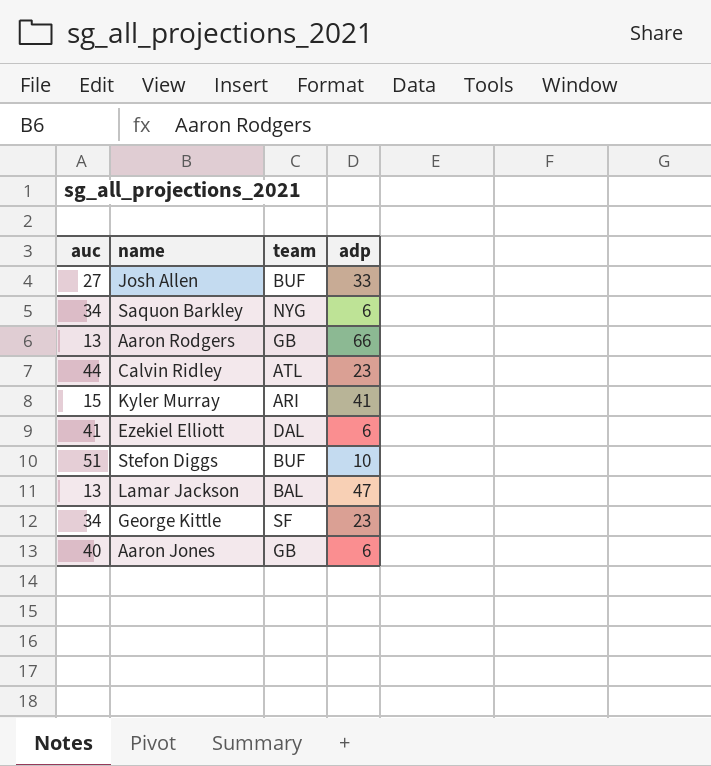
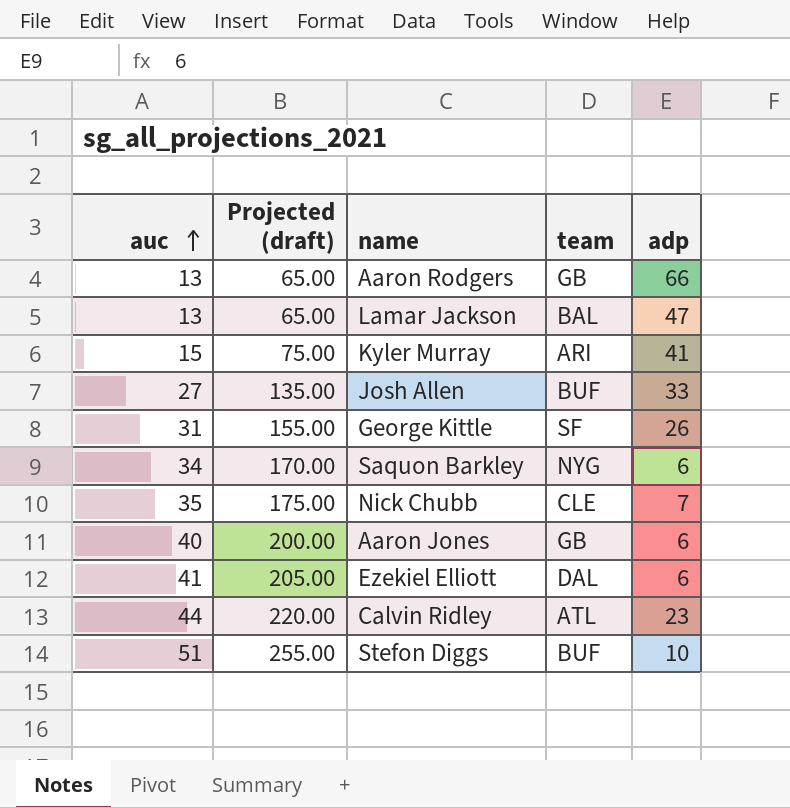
row order: none -> auc ascending
column Projected (draft) | formula: none -> [auc] * 5
George Kittle | auc: 34 -> 31
George Kittle | adp: 23 -> 26
row Nick Chubb: none -> 35 | 175.00 | CLE | 7

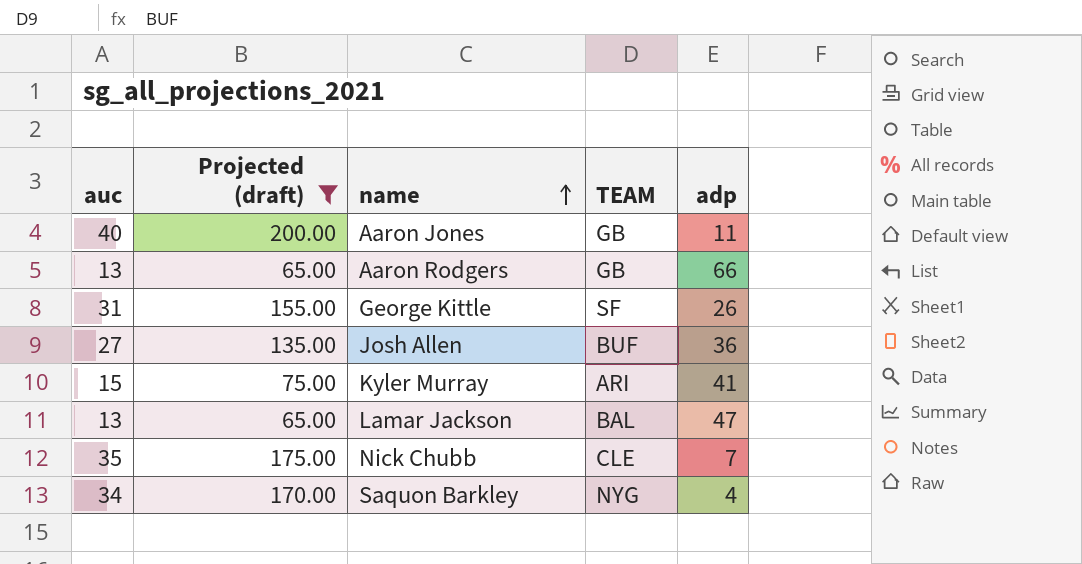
filter: none -> Projected (draft) <= 200.00
row order: auc ascending -> name ascending
column name: team -> TEAM
Aaron Jones | adp: 6 -> 11
Josh Allen | adp: 33 -> 36
Saquon Barkley | adp: 6 -> 4

